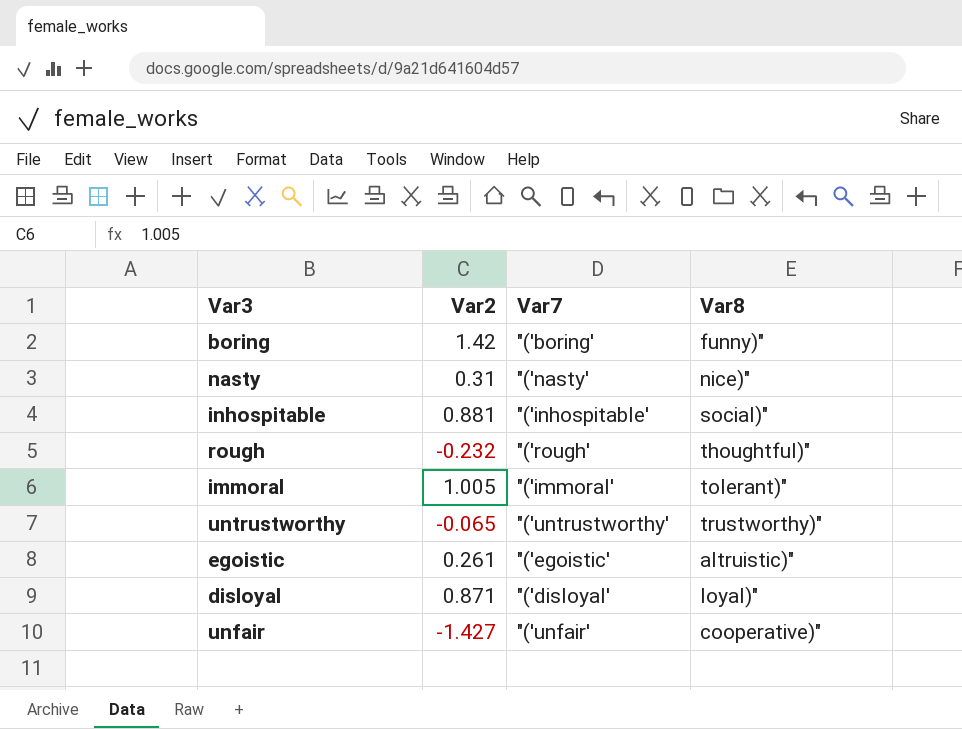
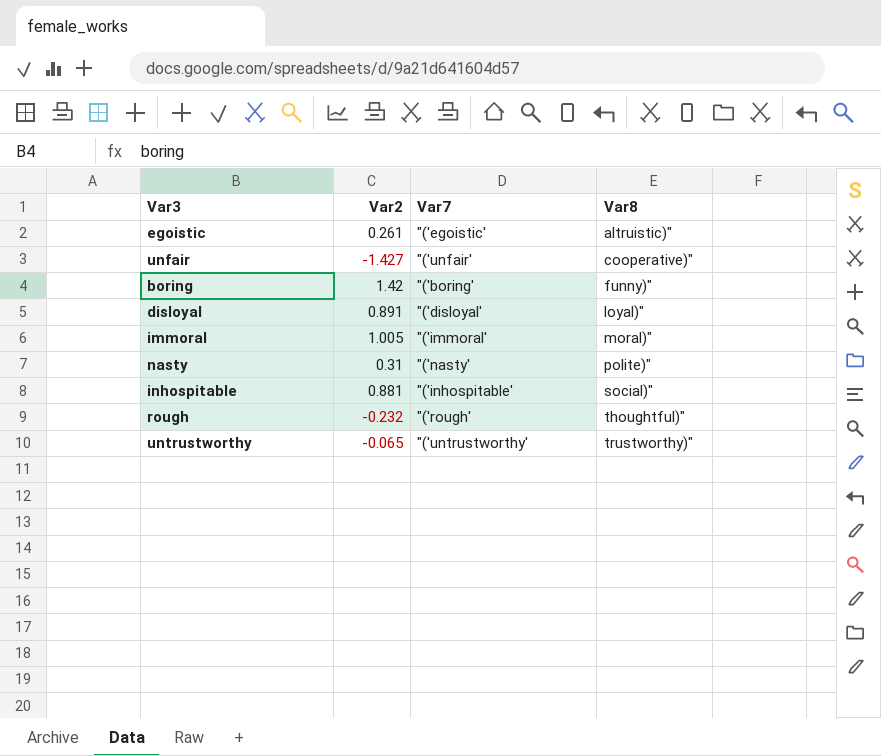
row order: none -> Var8 ascending
disloyal | Var2: 0.871 -> 0.891
immoral | Var8: tolerant)" -> moral)"
nasty | Var8: nice)" -> polite)"

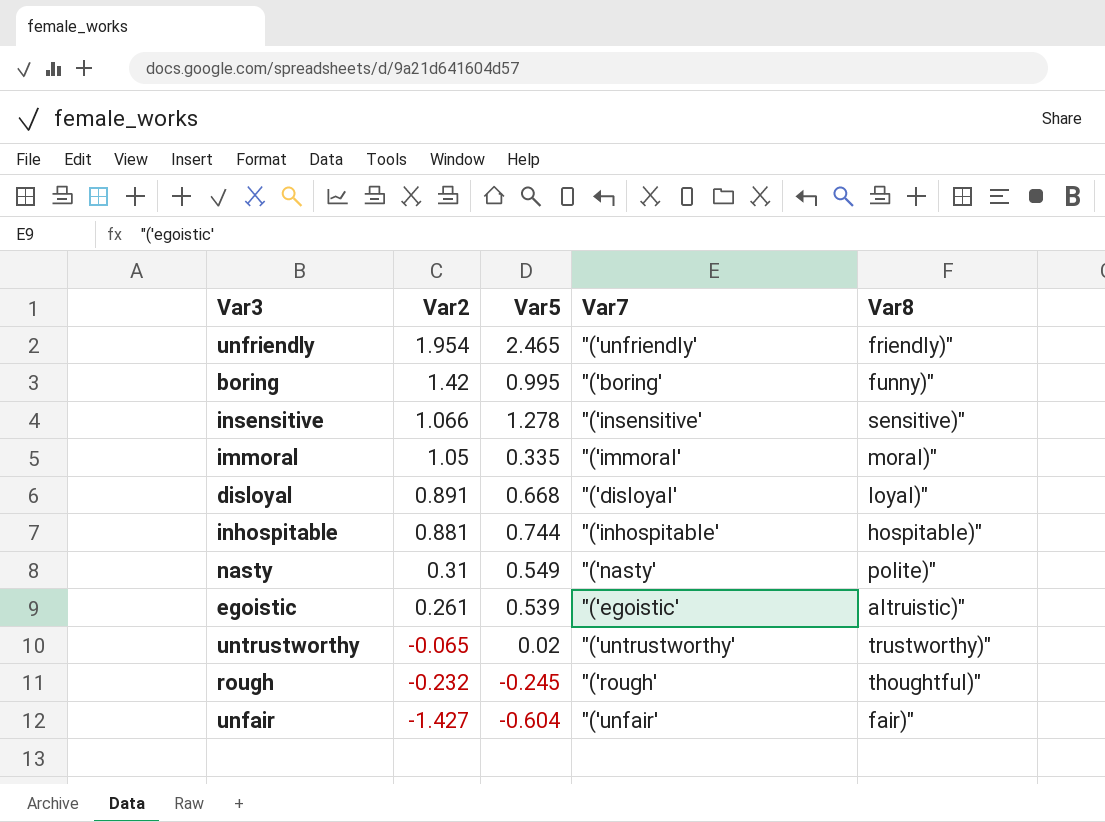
row order: Var8 ascending -> Var2 descending
column Var5 | position: none -> 3
row unfriendly: none -> 1.954 | 2.465 | "('unfriendly' | friendly)"
row insensitive: none -> 1.066 | 1.278 | "('insensitive' | sensitive)"
immoral | Var2: 1.005 -> 1.05
inhospitable | Var8: social)" -> hospitable)"
unfair | Var8: cooperative)" -> fair)"

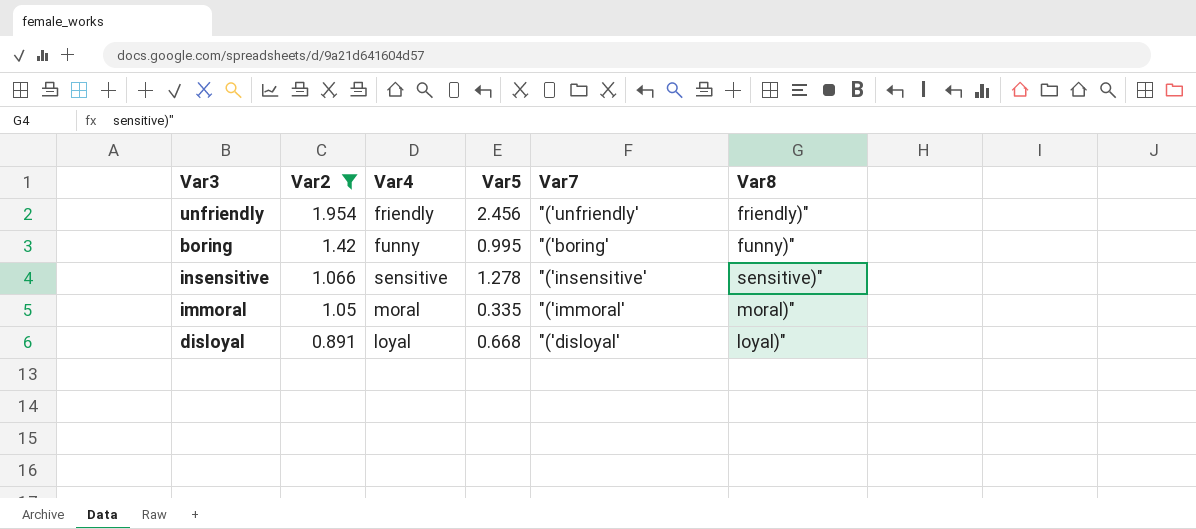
filter: none -> Var2 >= 0.891
column Var4 | position: none -> 3
unfriendly | Var5: 2.465 -> 2.456

